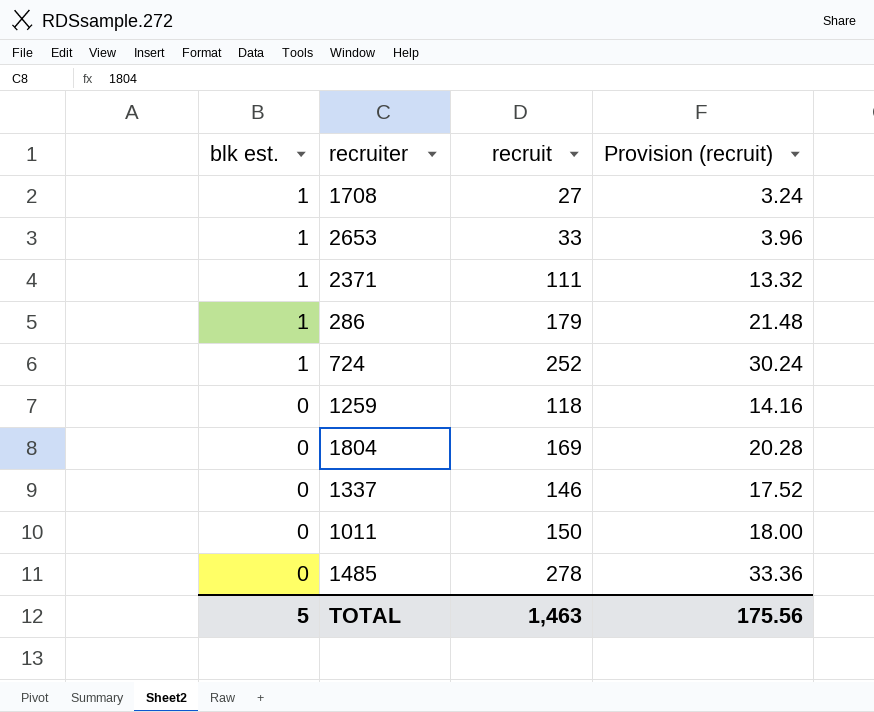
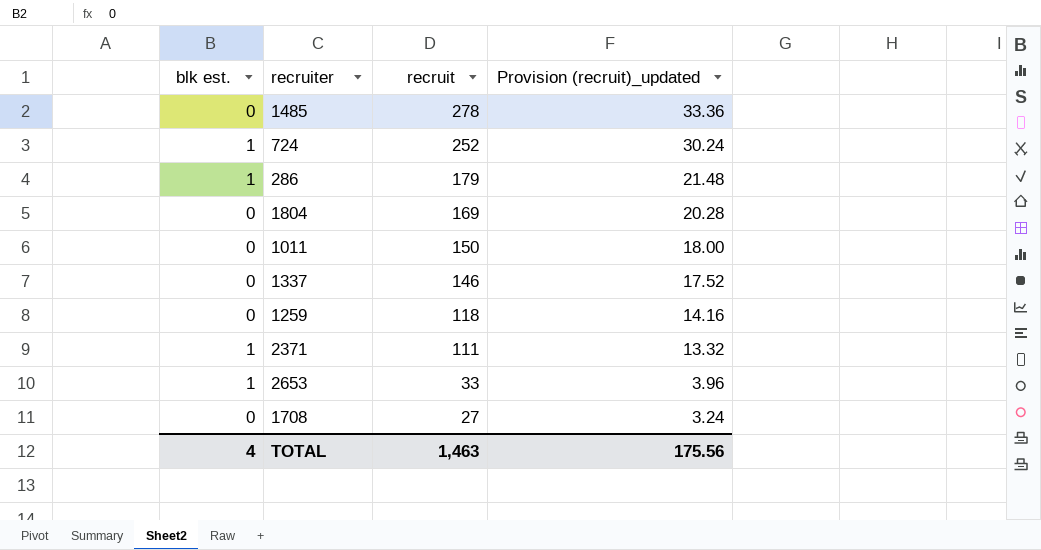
row order: blk est. descending -> recruit descending
column name: Provision (recruit) -> Provision (recruit)_updated
1708 | blk est.: 1 -> 0
TOTAL | blk est.: 5 -> 4

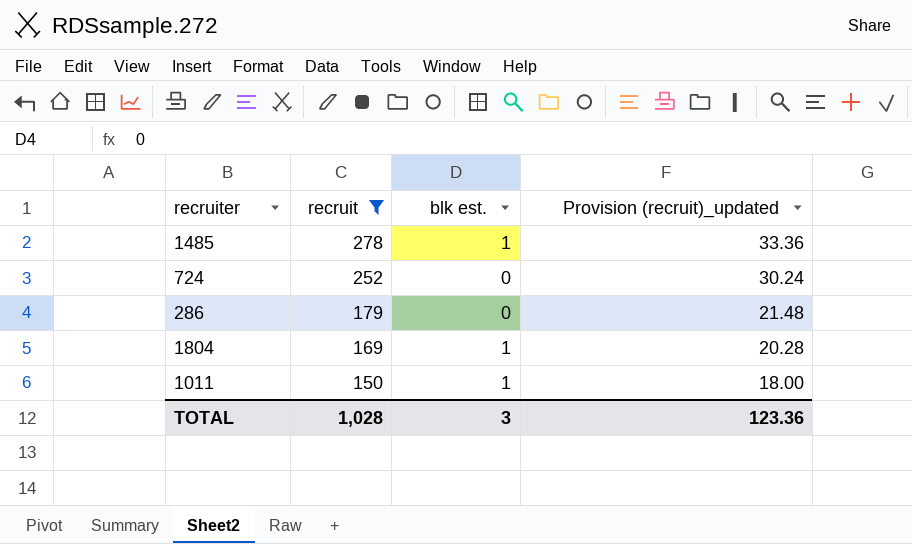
filter: none -> recruit >= 150
column blk est. | position: 1 -> 3
1485 | blk est.: 0 -> 1
724 | blk est.: 1 -> 0
286 | blk est.: 1 -> 0
1804 | blk est.: 0 -> 1
1011 | blk est.: 0 -> 1
TOTAL | recruit: 1,463 -> 1,028
TOTAL | blk est.: 4 -> 3
TOTAL | Provision (recruit)_updated: 175.56 -> 123.36

